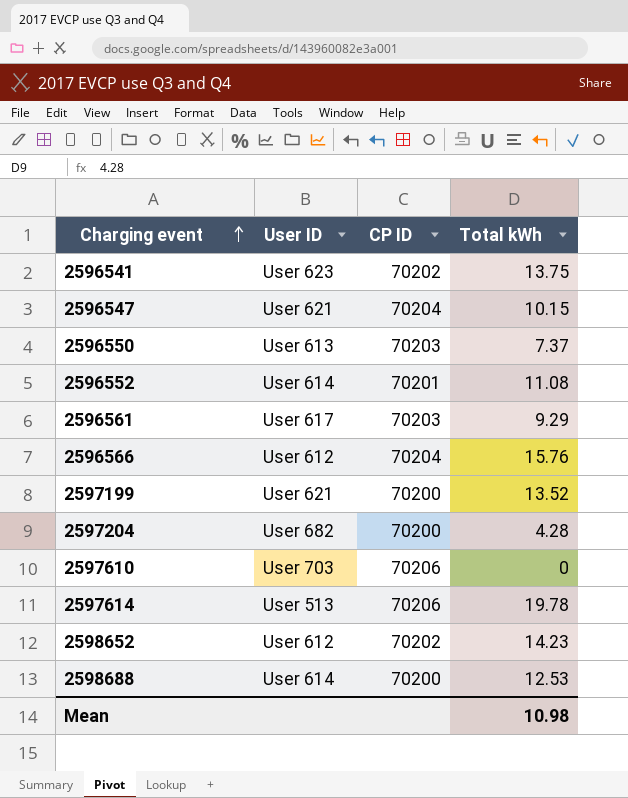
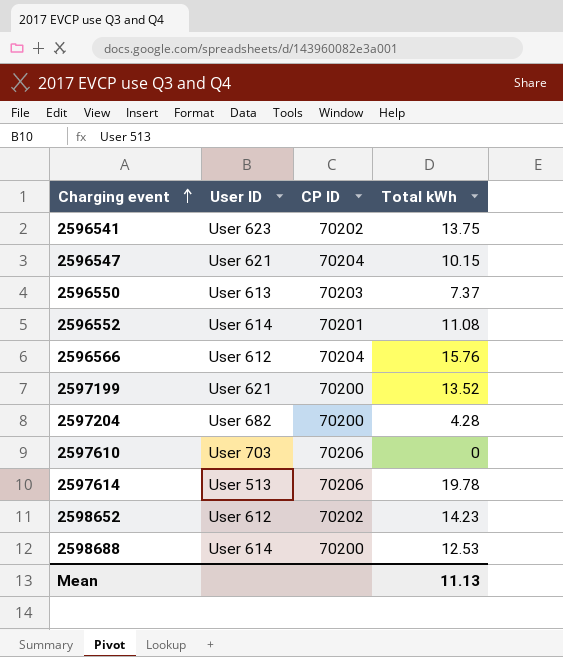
row 2596561: User 617 | 70203 | 9.29 -> none
Mean | Total kWh: 10.98 -> 11.13

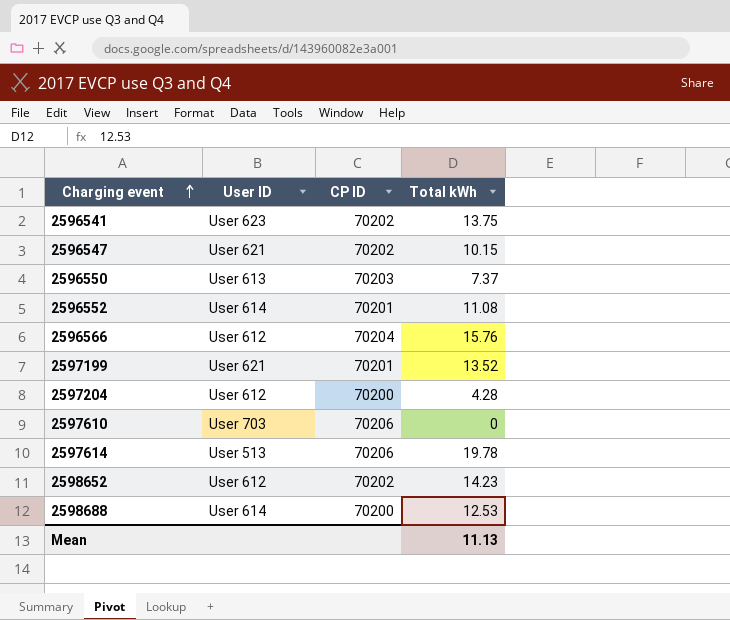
2596547 | CP ID: 70204 -> 70202
2597199 | CP ID: 70200 -> 70201
2597204 | User ID: User 682 -> User 612

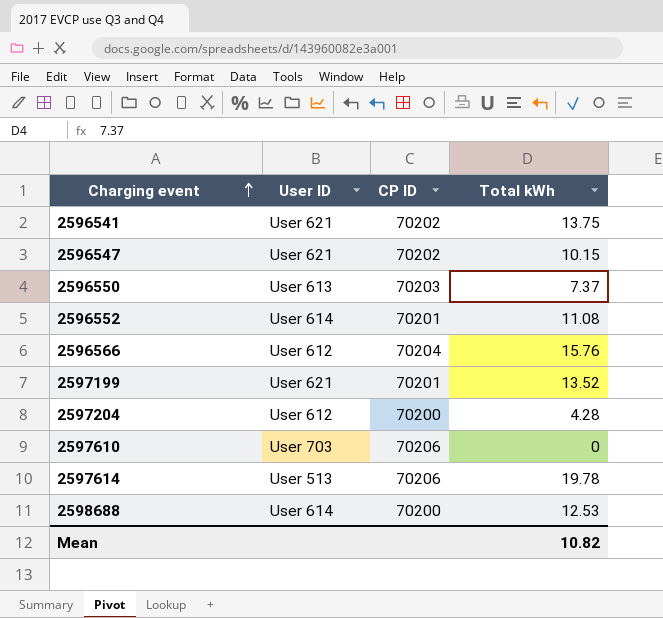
row 2598652: User 612 | 70202 | 14.23 -> none
2596541 | User ID: User 623 -> User 621
Mean | Total kWh: 11.13 -> 10.82

